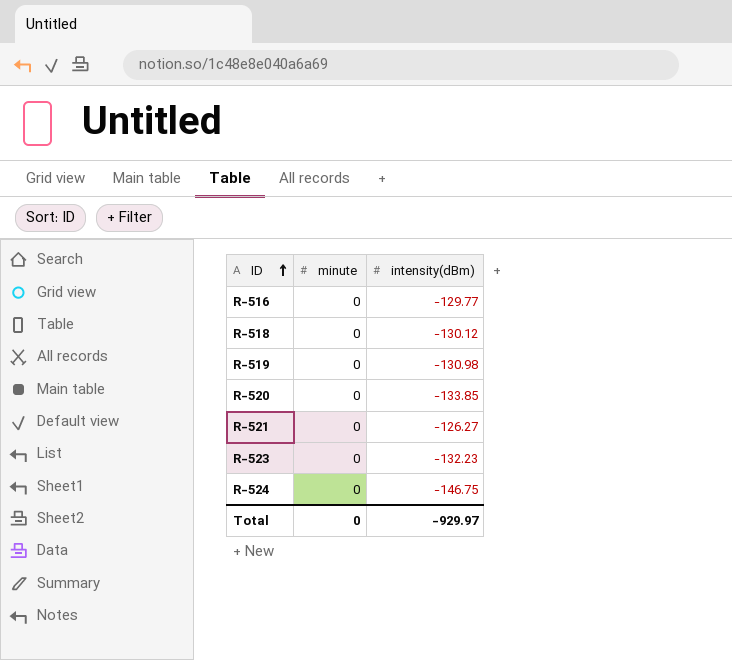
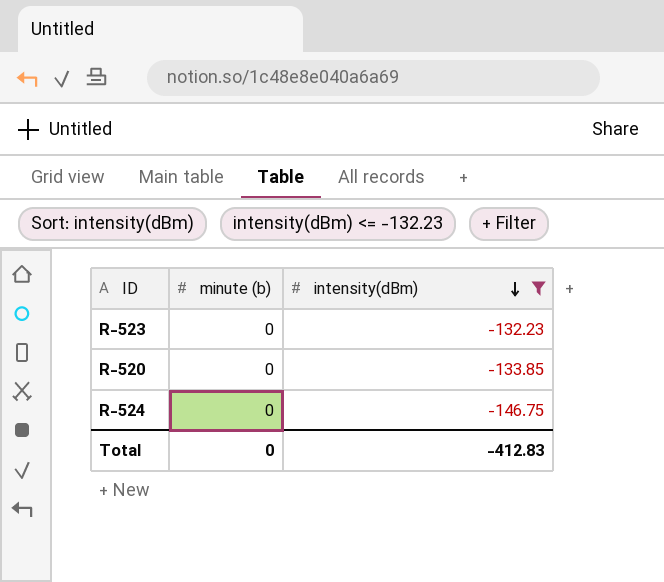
filter: none -> intensity(dBm) <= -132.23
row order: ID ascending -> intensity(dBm) descending
column name: minute -> minute (b)
Total | intensity(dBm): -929.97 -> -412.83

